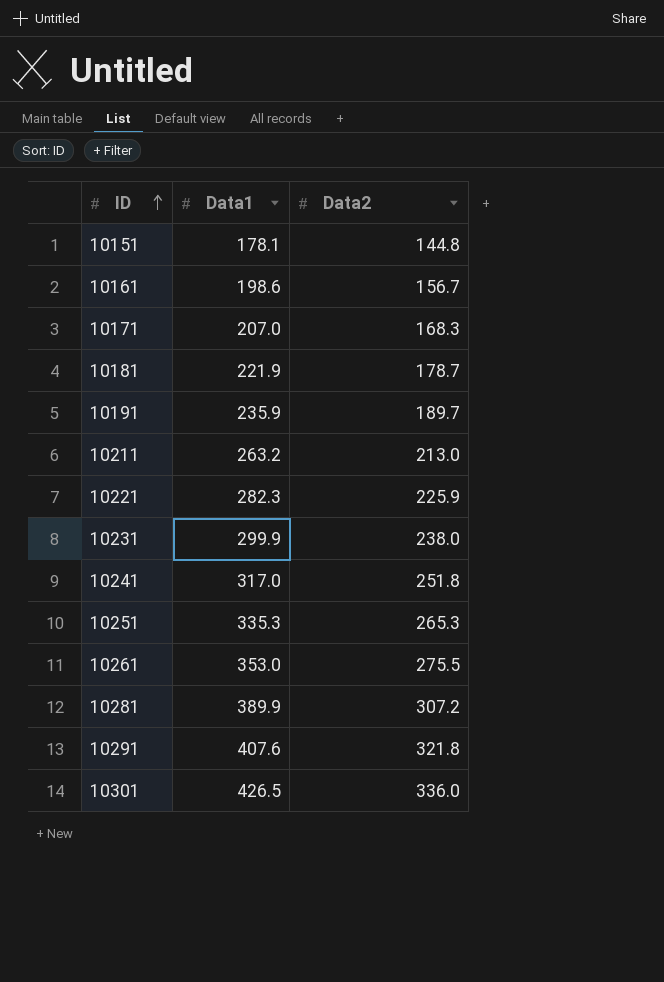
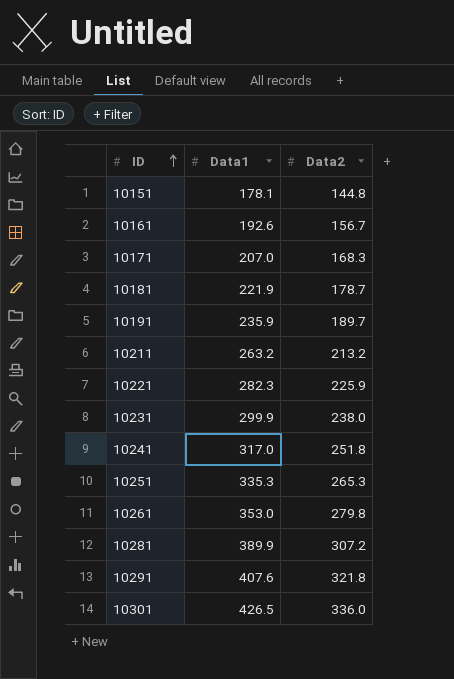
10161 | Data1: 198.6 -> 192.6
10211 | Data2: 213.0 -> 213.2
10261 | Data2: 275.5 -> 279.8

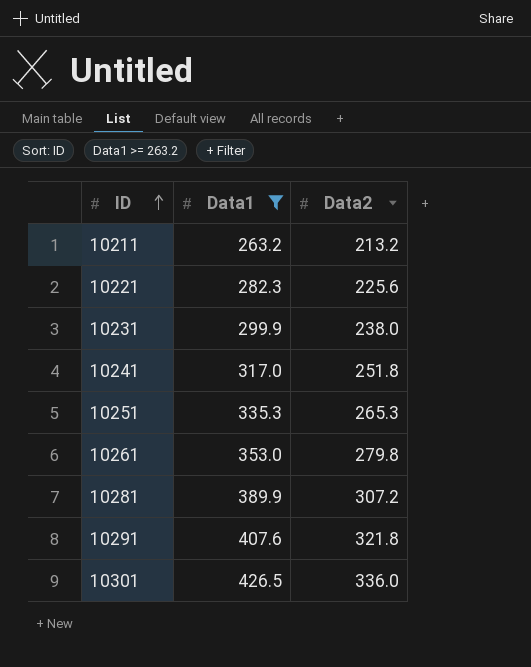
filter: none -> Data1 >= 263.2
10221 | Data2: 225.9 -> 225.6

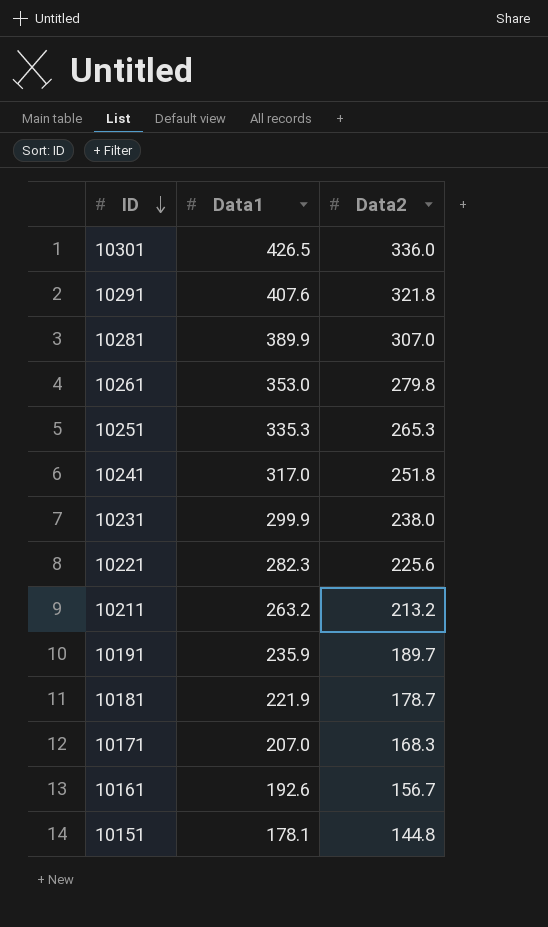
filter: Data1 >= 263.2 -> none
row order: ID ascending -> ID descending
10281 | Data2: 307.2 -> 307.0

